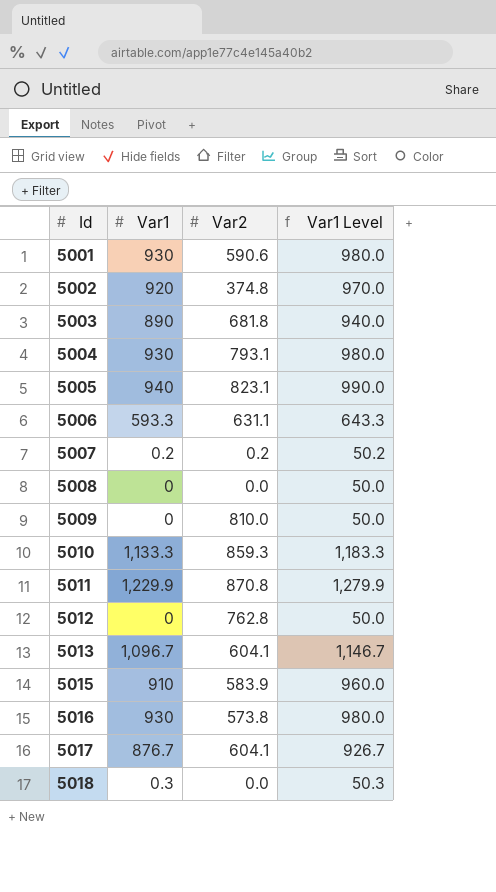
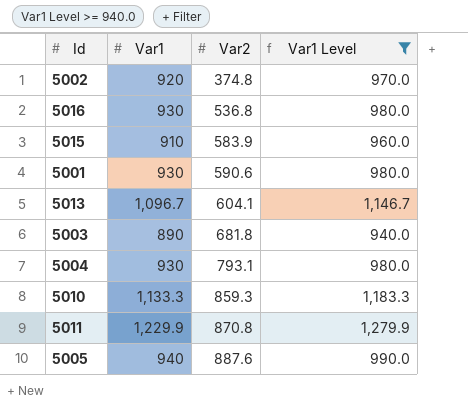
filter: none -> Var1 Level >= 940.0
row order: Id ascending -> Var2 ascending
5016 | Var2: 573.8 -> 536.8
5005 | Var2: 823.1 -> 887.6

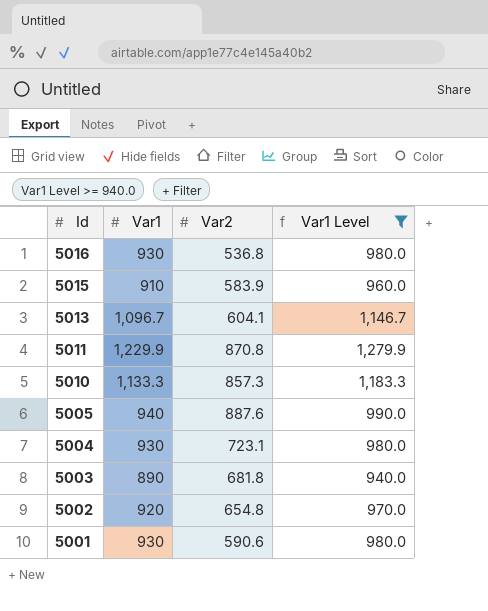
row order: Var2 ascending -> Id descending
5010 | Var2: 859.3 -> 857.3
5004 | Var2: 793.1 -> 723.1
5002 | Var2: 374.8 -> 654.8

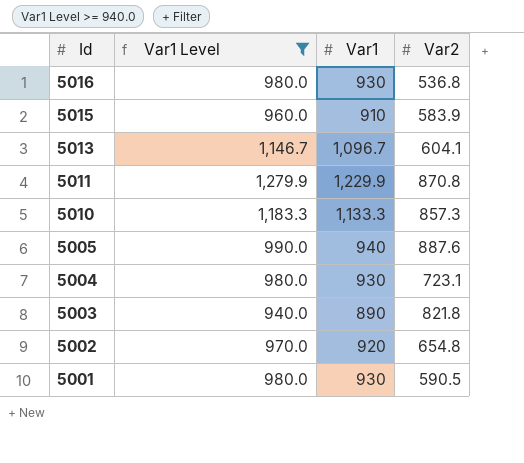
column Var1 Level | position: 4 -> 2
5003 | Var2: 681.8 -> 821.8
5001 | Var2: 590.6 -> 590.5

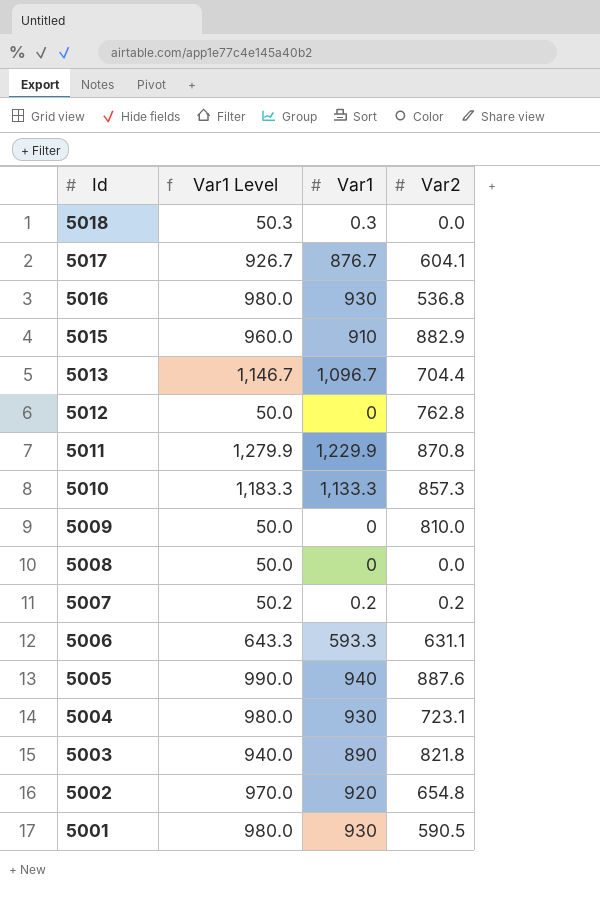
filter: Var1 Level >= 940.0 -> none
5015 | Var2: 583.9 -> 882.9
5013 | Var2: 604.1 -> 704.4

